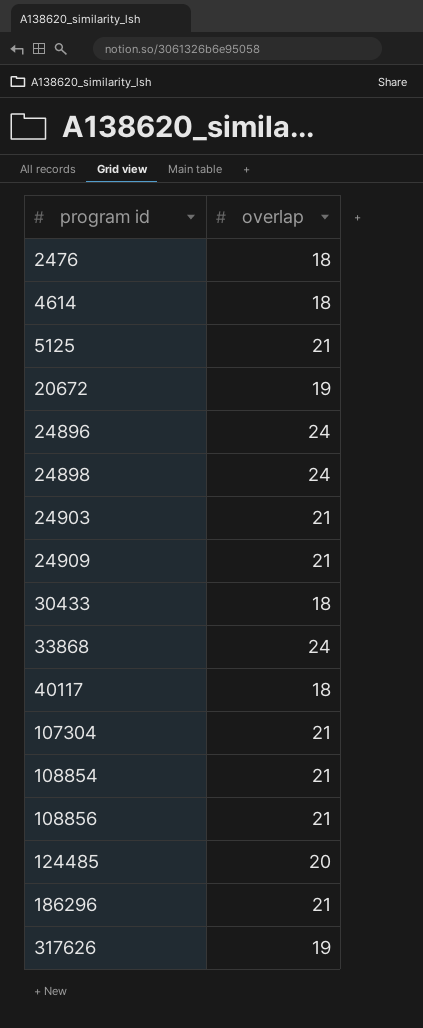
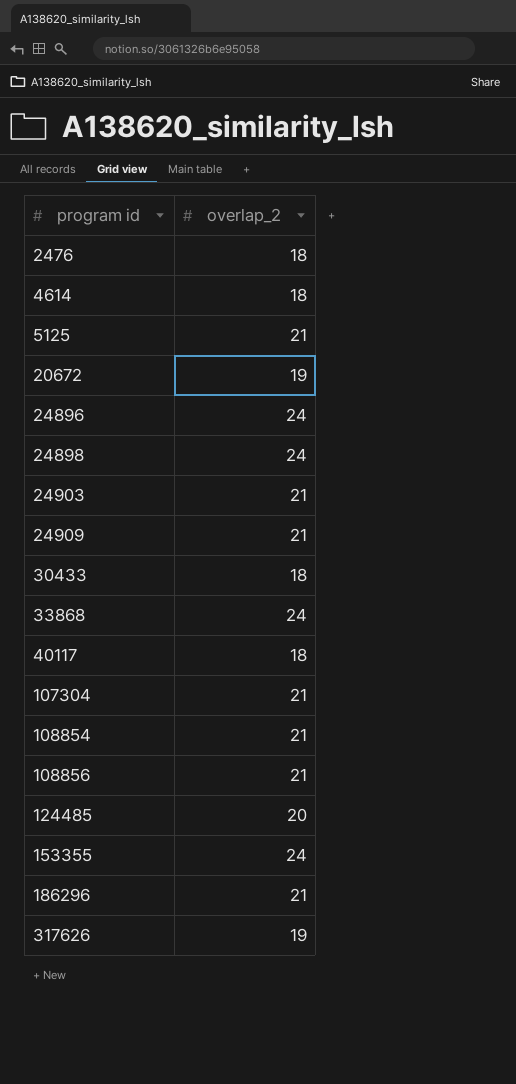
column name: overlap -> overlap_2
row 153355: none -> 24

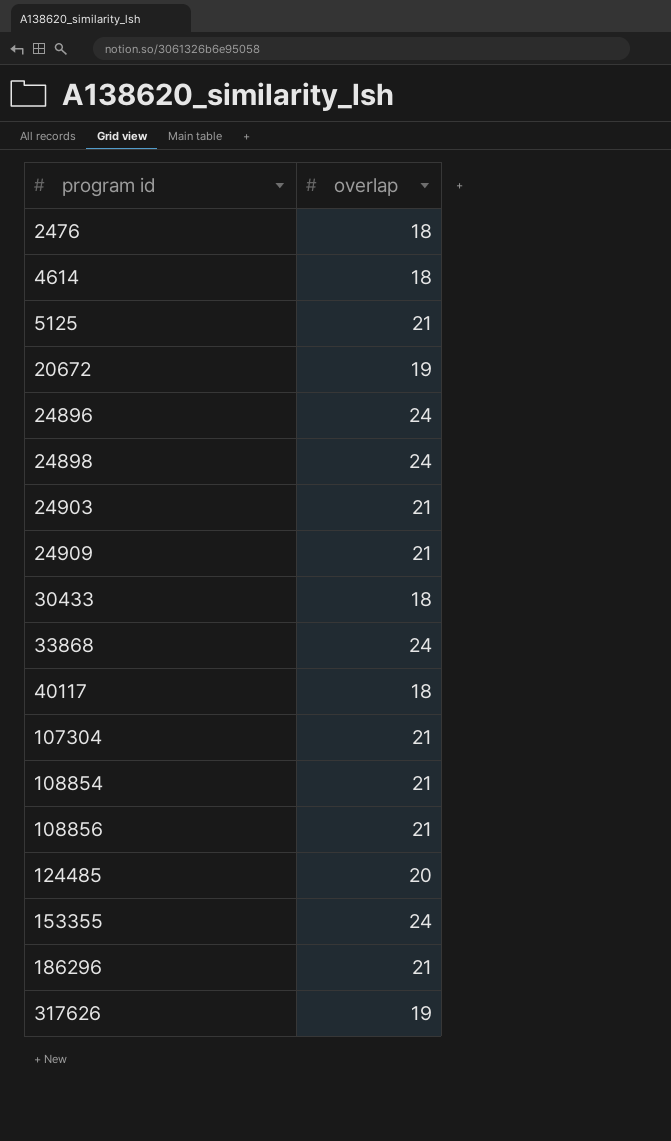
column name: overlap_2 -> overlap

